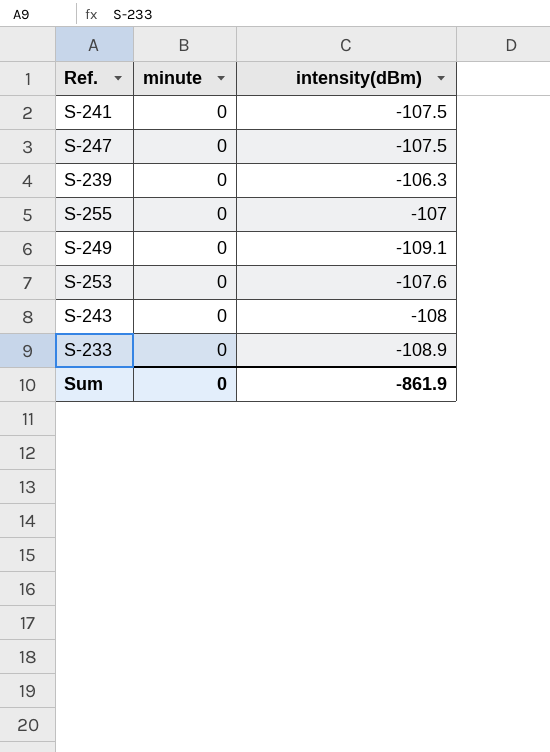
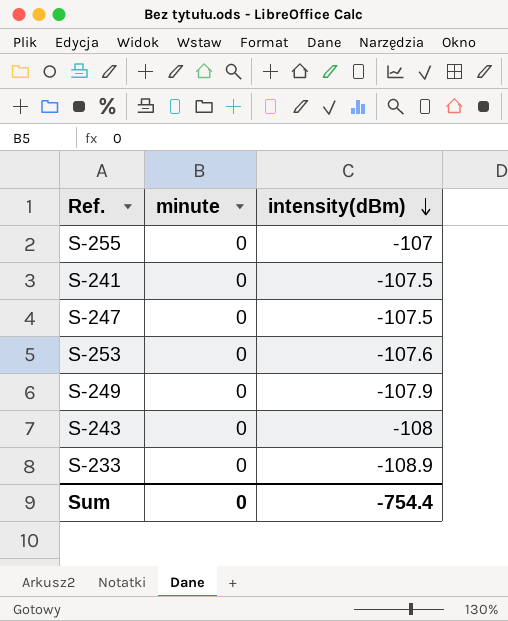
row order: none -> intensity(dBm) descending
row S-239: 0 | -106.3 -> none
S-249 | intensity(dBm): -109.1 -> -107.9
Sum | intensity(dBm): -861.9 -> -754.4

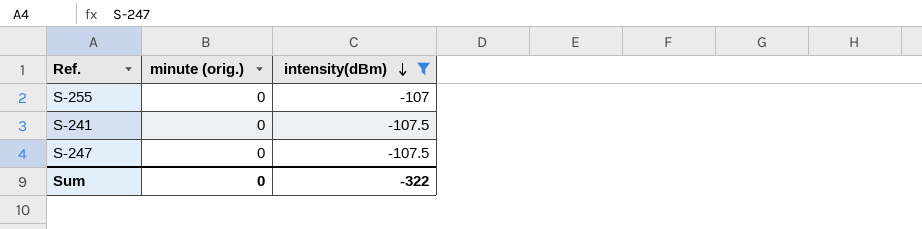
filter: none -> intensity(dBm) >= -107.5
column name: minute -> minute (orig.)
Sum | intensity(dBm): -754.4 -> -322

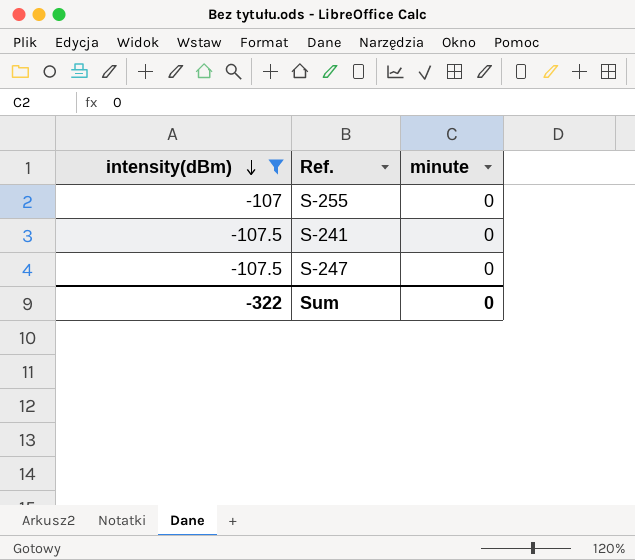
column intensity(dBm) | position: 3 -> 1
column name: minute (orig.) -> minute

